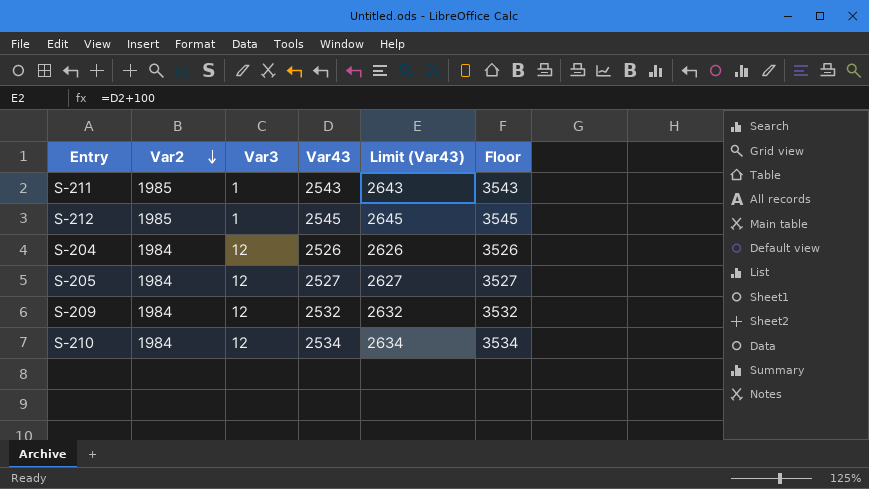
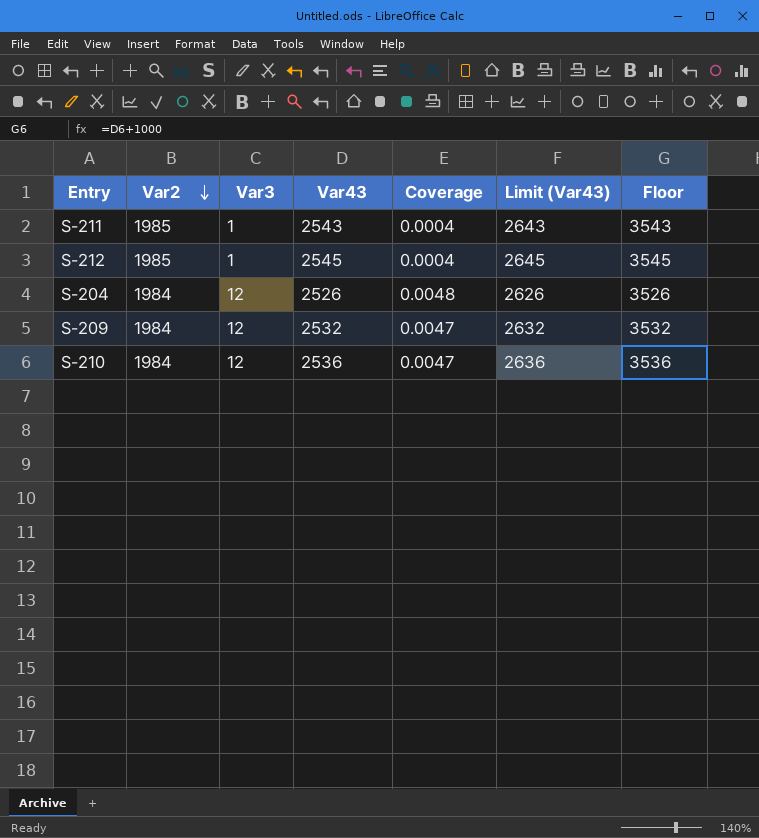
column Coverage | formula: none -> [Var3] / [Var43]
row S-205: 1984 | 12 | 2527 | 2627 | 3527 -> none
S-210 | Var43: 2534 -> 2536
S-210 | Limit (Var43): 2634 -> 2636
S-210 | Floor: 3534 -> 3536

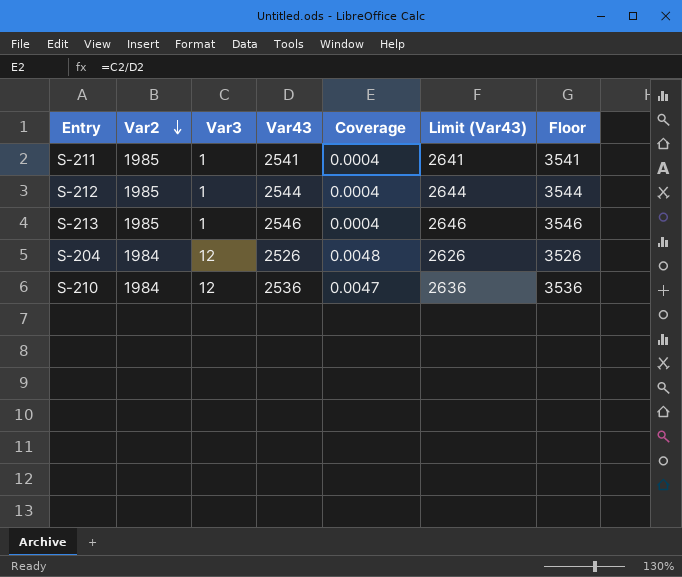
row S-209: 1984 | 12 | 2532 | 0.0047 | 2632 | 3532 -> none
S-211 | Var43: 2543 -> 2541
S-211 | Limit (Var43): 2643 -> 2641
S-211 | Floor: 3543 -> 3541
S-212 | Var43: 2545 -> 2544
S-212 | Limit (Var43): 2645 -> 2644
S-212 | Floor: 3545 -> 3544
row S-213: none -> 1985 | 1 | 2546 | 0.0004 | 2646 | 3546

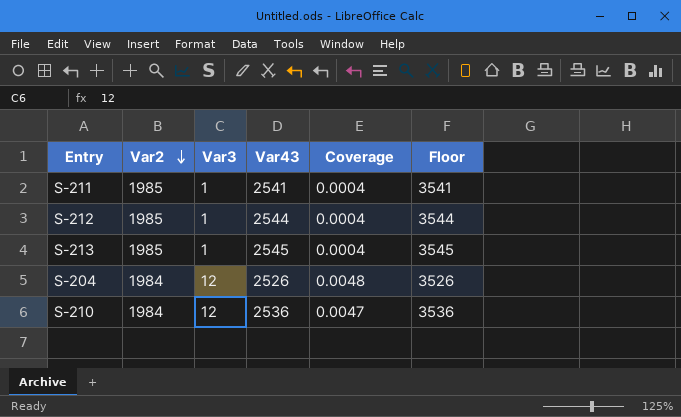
column Limit (Var43) | formula: [Var43] + 100 -> none
S-213 | Var43: 2546 -> 2545
S-213 | Floor: 3546 -> 3545

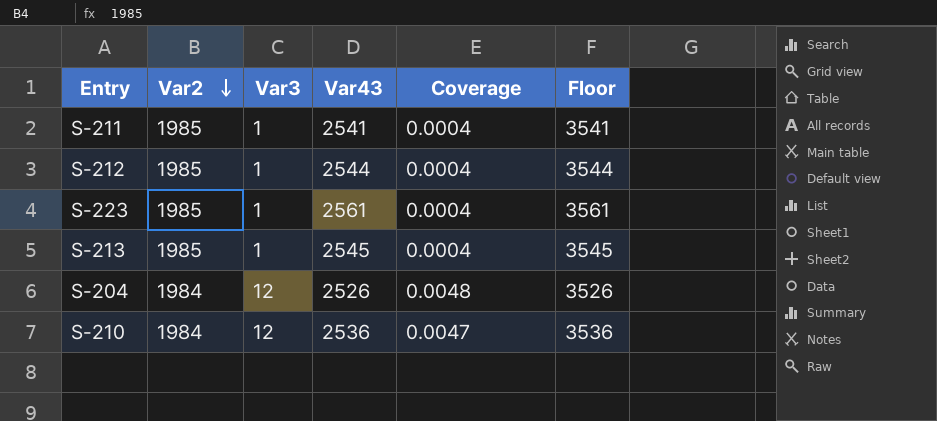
row S-223: none -> 1985 | 1 | 2561 | 0.0004 | 3561

